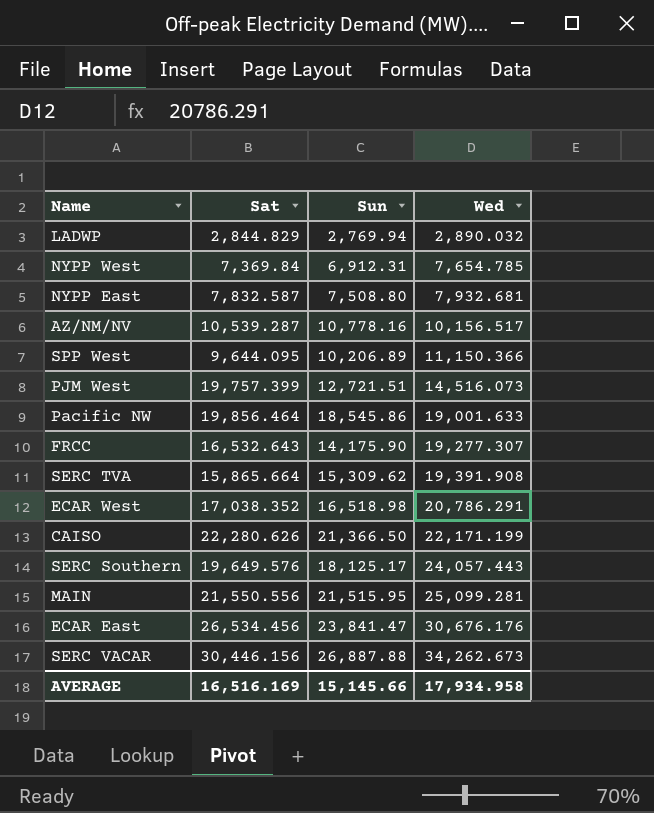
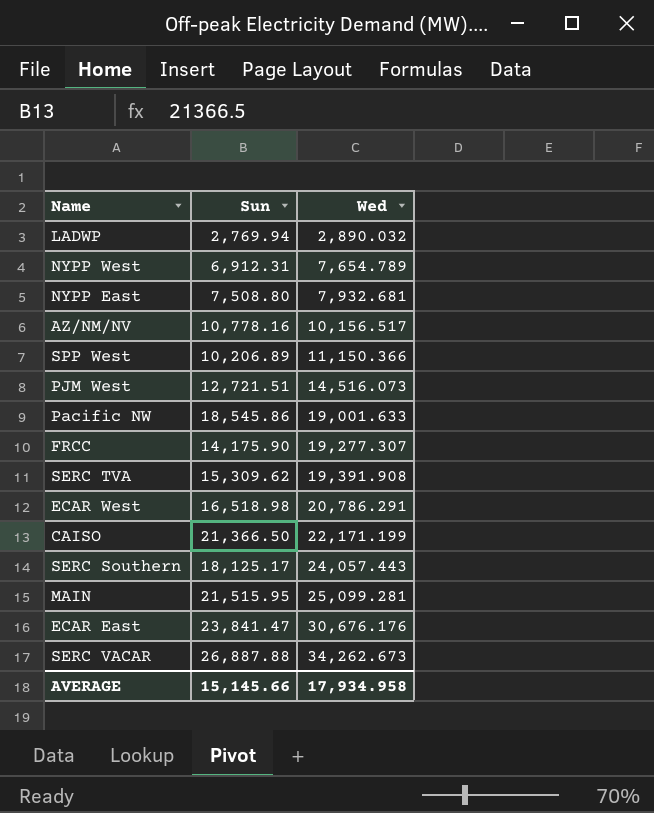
column Sat | position: 2 -> none
NYPP West | Wed: 7,654.785 -> 7,654.789

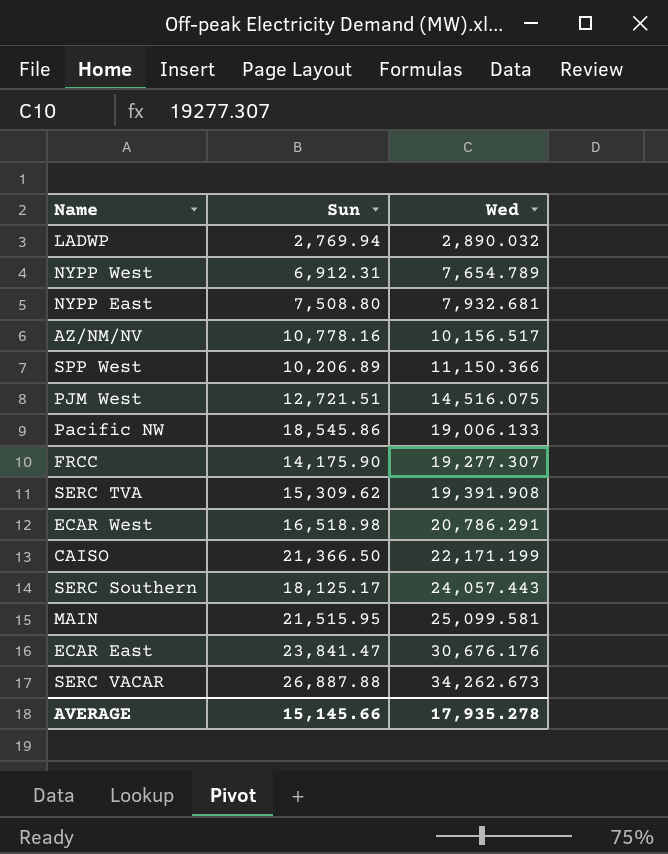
PJM West | Wed: 14,516.073 -> 14,516.075
Pacific NW | Wed: 19,001.633 -> 19,006.133
MAIN | Wed: 25,099.281 -> 25,099.581
AVERAGE | Wed: 17,934.958 -> 17,935.278

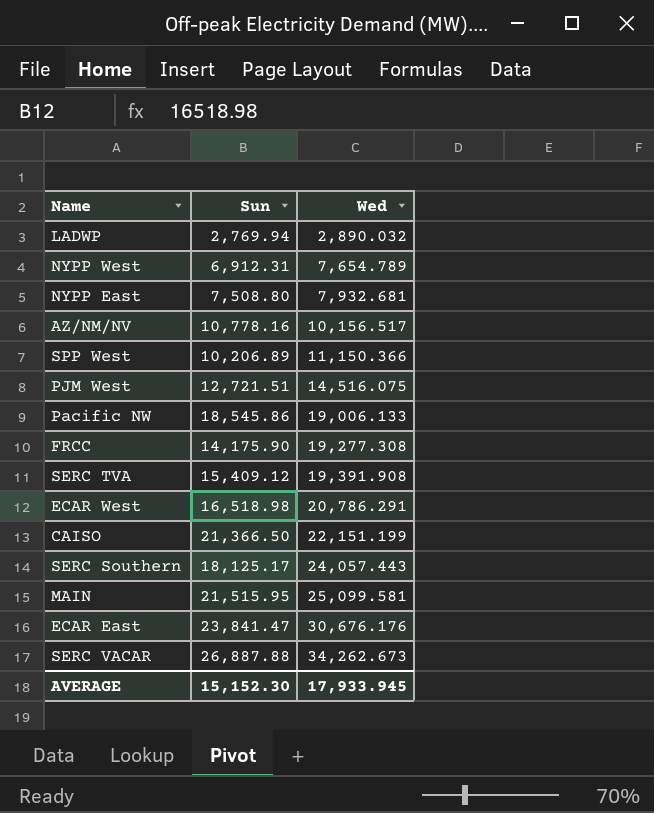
FRCC | Wed: 19,277.307 -> 19,277.308
SERC TVA | Sun: 15,309.62 -> 15,409.12
CAISO | Wed: 22,171.199 -> 22,151.199
AVERAGE | Sun: 15,145.66 -> 15,152.30
AVERAGE | Wed: 17,935.278 -> 17,933.945

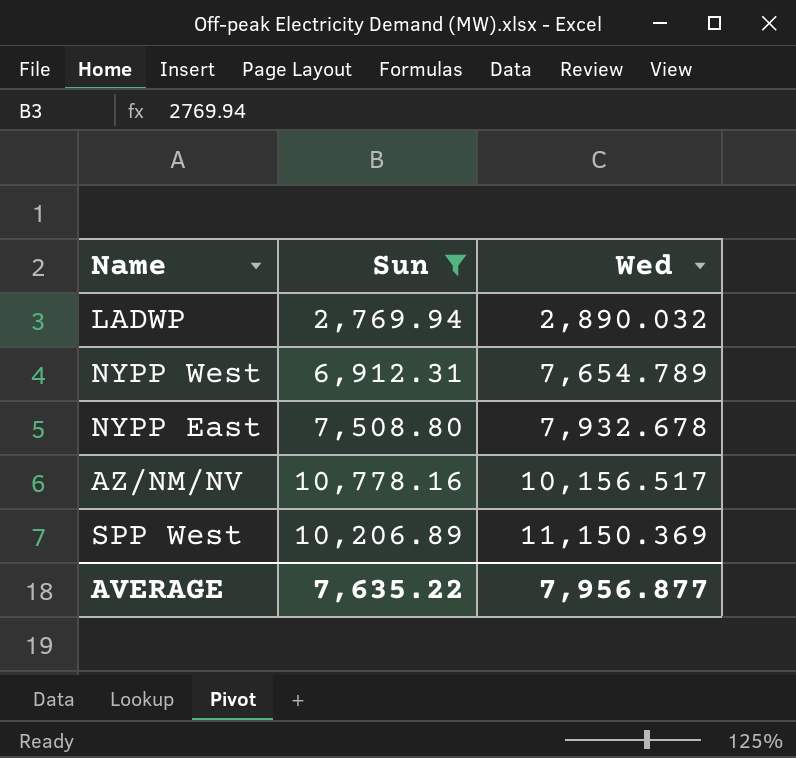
filter: none -> Sun <= 10,778.16
NYPP East | Wed: 7,932.681 -> 7,932.678
SPP West | Wed: 11,150.366 -> 11,150.369
AVERAGE | Sun: 15,152.30 -> 7,635.22
AVERAGE | Wed: 17,933.945 -> 7,956.877

